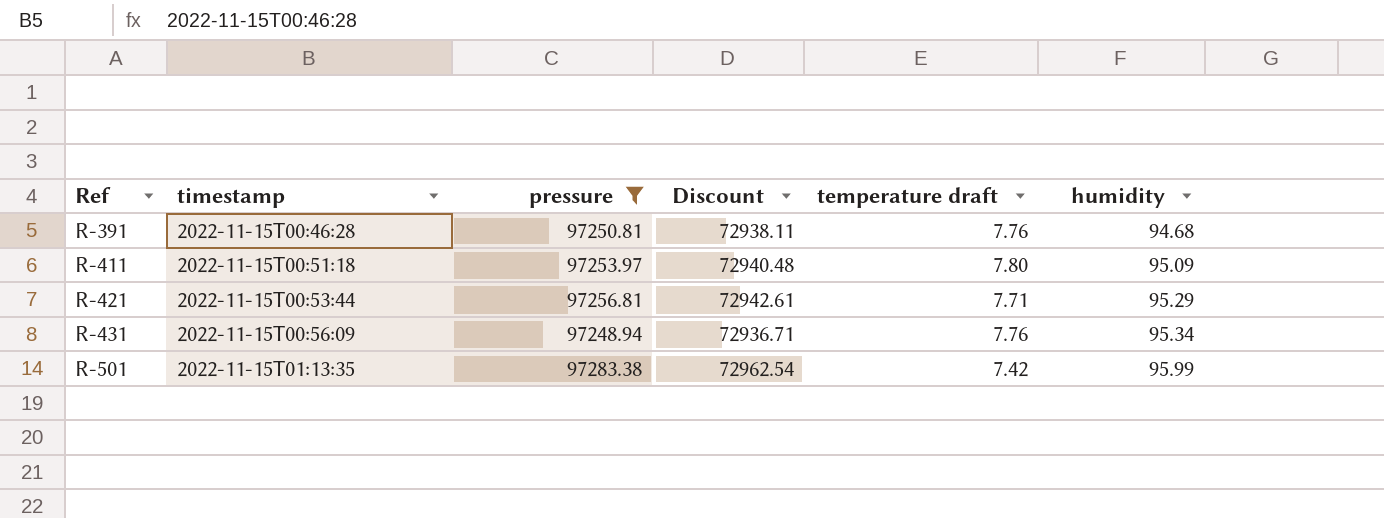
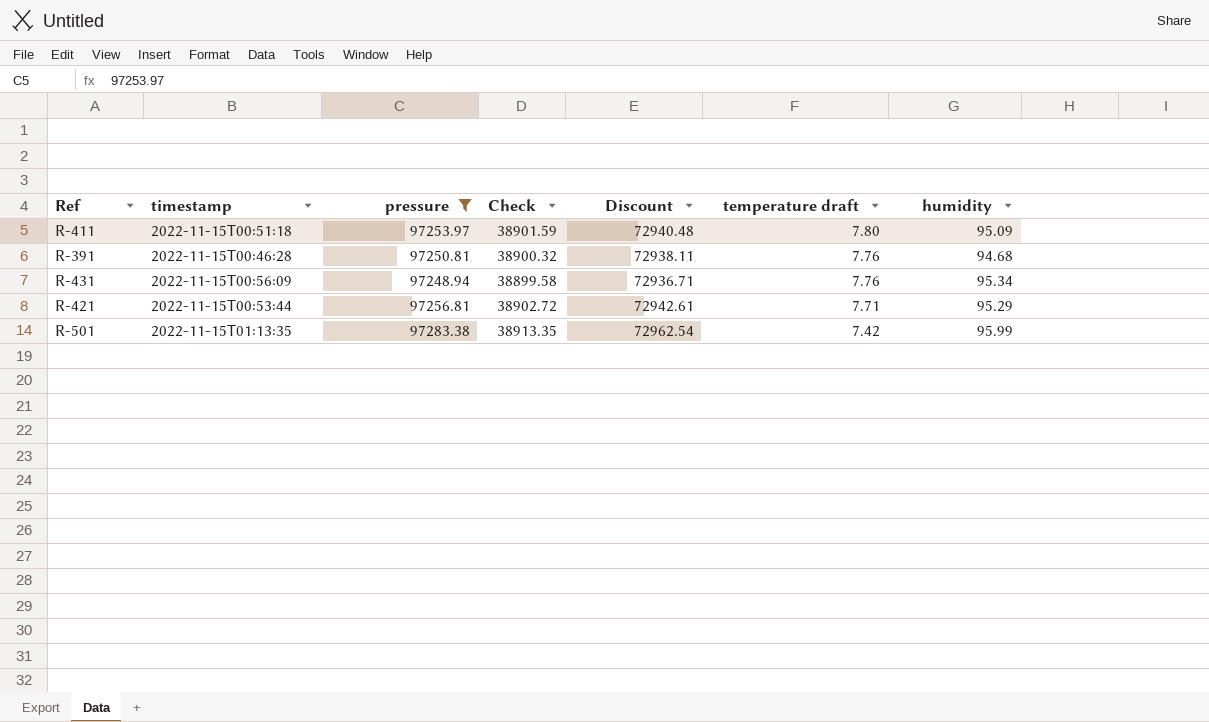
row order: Ref ascending -> temperature draft descending
column Check | formula: none -> [pressure] * 0.4

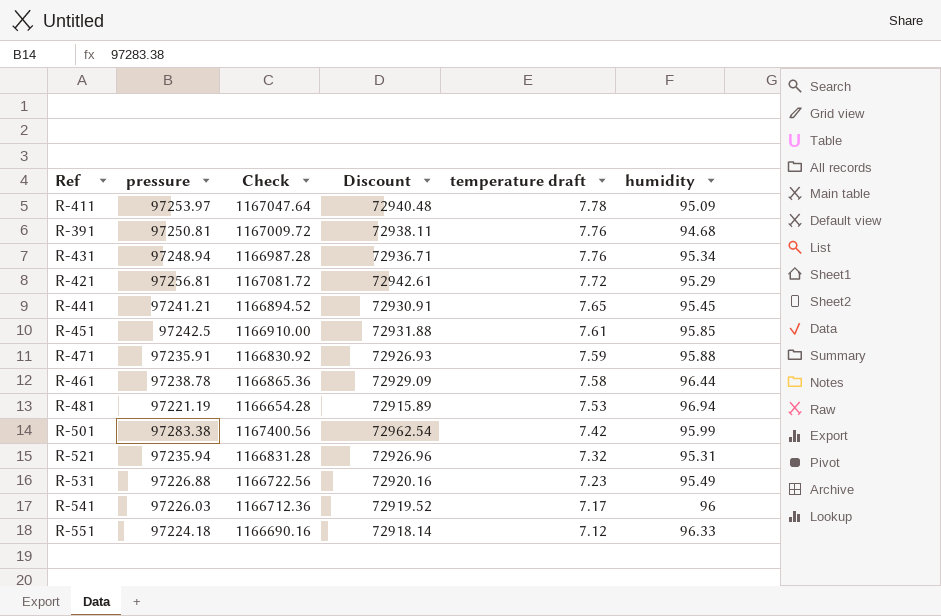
filter: pressure >= 97248.94 -> none
column timestamp | position: 2 -> none
column Check | formula: [pressure] * 0.4 -> [pressure] * 12
R-411 | temperature draft: 7.80 -> 7.78
R-421 | temperature draft: 7.71 -> 7.72

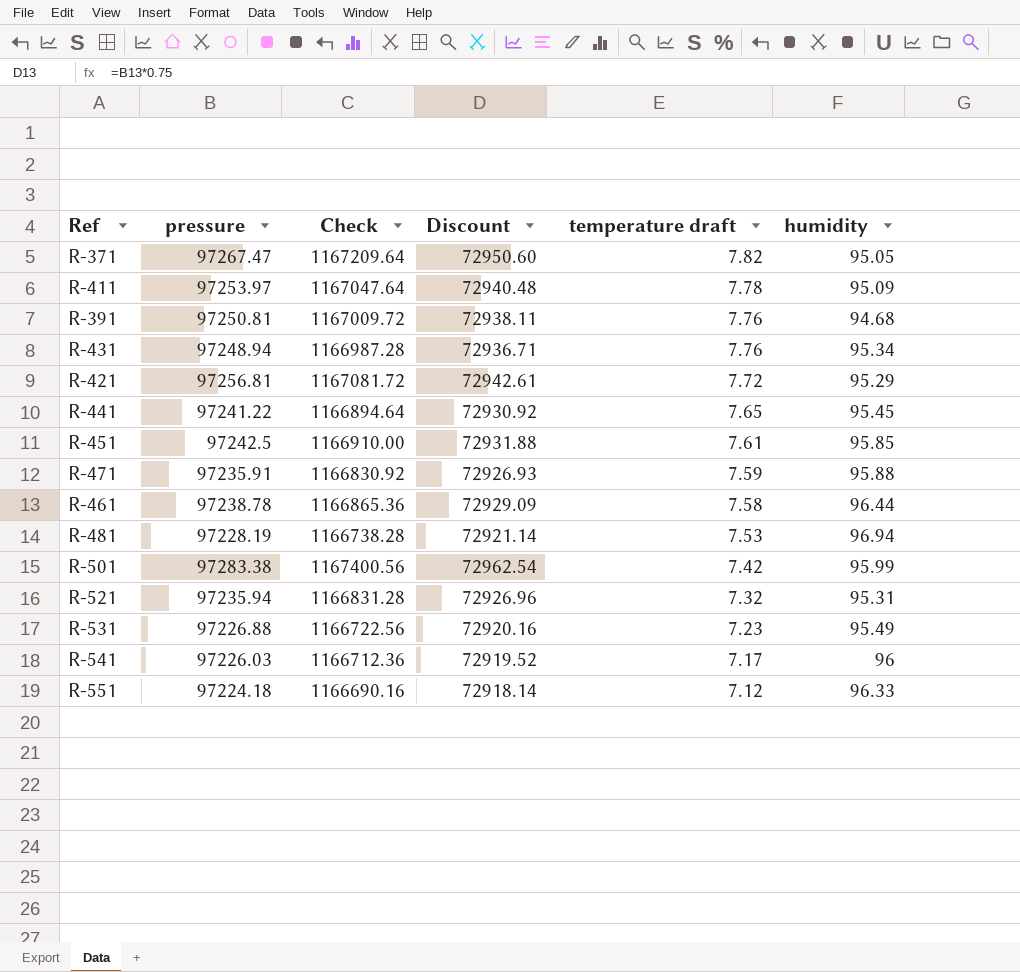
row R-371: none -> 97267.47 | 1167209.64 | 72950.60 | 7.82 | 95.05
R-441 | pressure: 97241.21 -> 97241.22
R-441 | Check: 1166894.52 -> 1166894.64
R-441 | Discount: 72930.91 -> 72930.92
R-481 | pressure: 97221.19 -> 97228.19
R-481 | Check: 1166654.28 -> 1166738.28
R-481 | Discount: 72915.89 -> 72921.14

